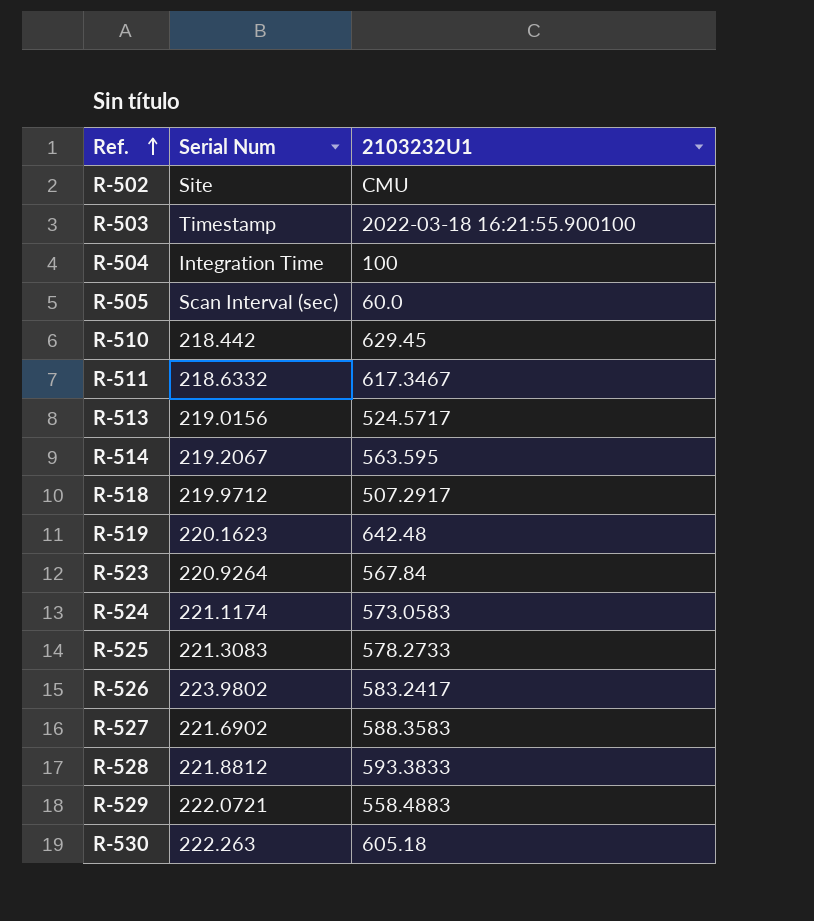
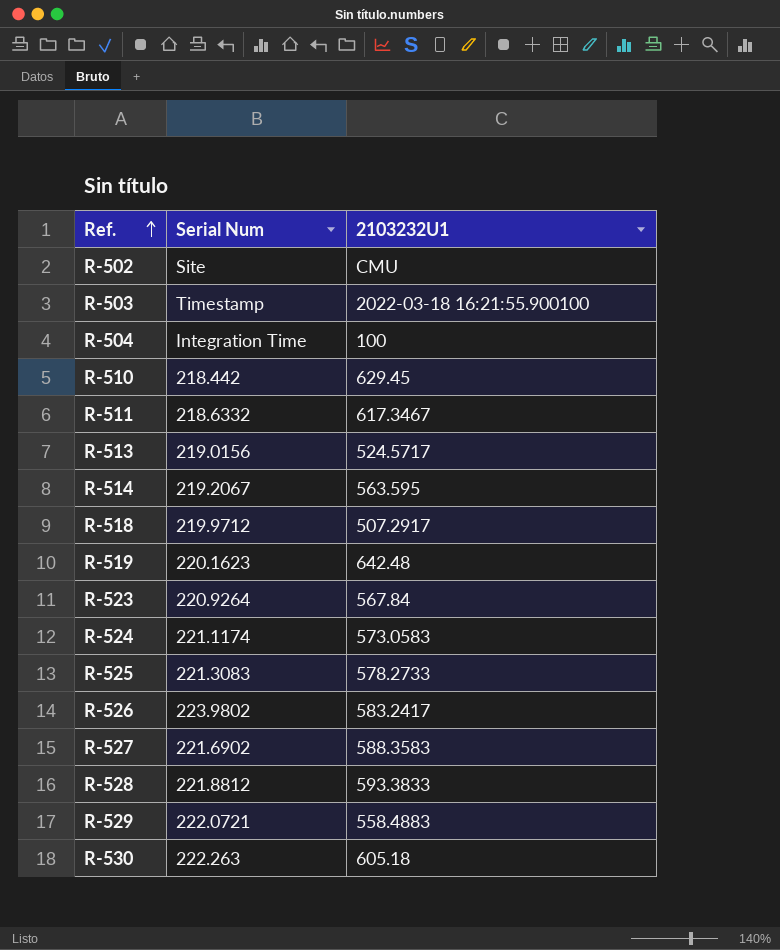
row R-505: Scan Interval (sec) | 60.0 -> none

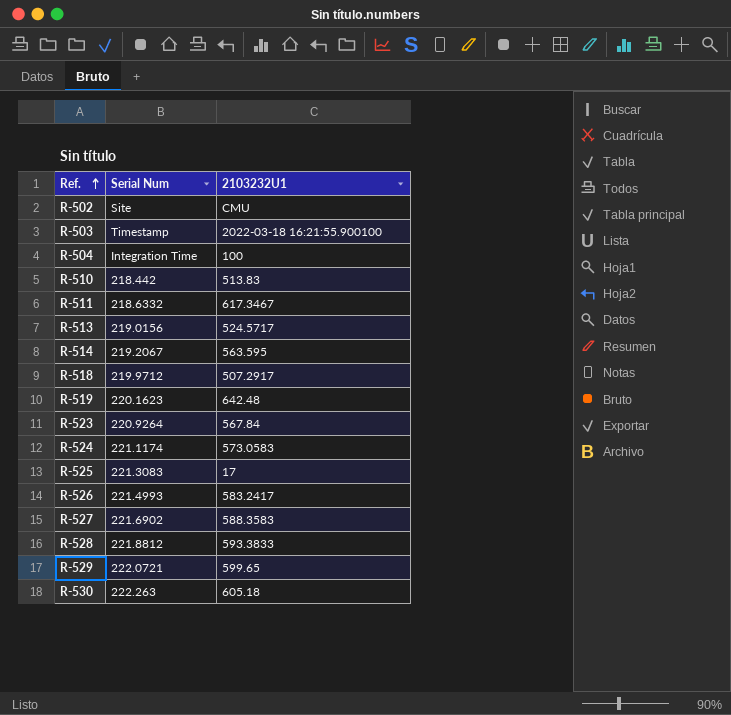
R-510 | 2103232U1: 629.45 -> 513.83
R-525 | 2103232U1: 578.2733 -> 17
R-526 | Serial Num: 223.9802 -> 221.4993
R-529 | 2103232U1: 558.4883 -> 599.65

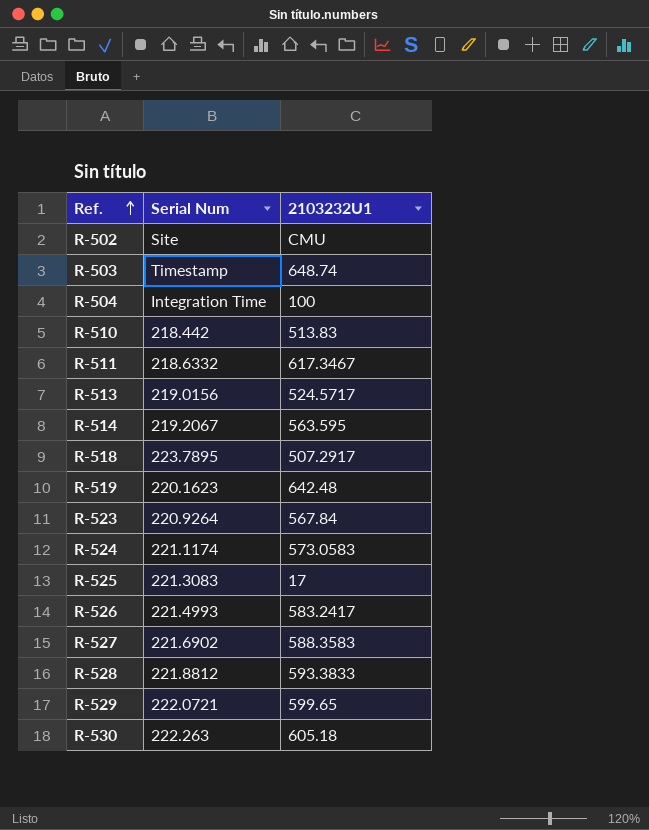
R-503 | 2103232U1: 2022-03-18 16:21:55.900100 -> 648.74
R-518 | Serial Num: 219.9712 -> 223.7895

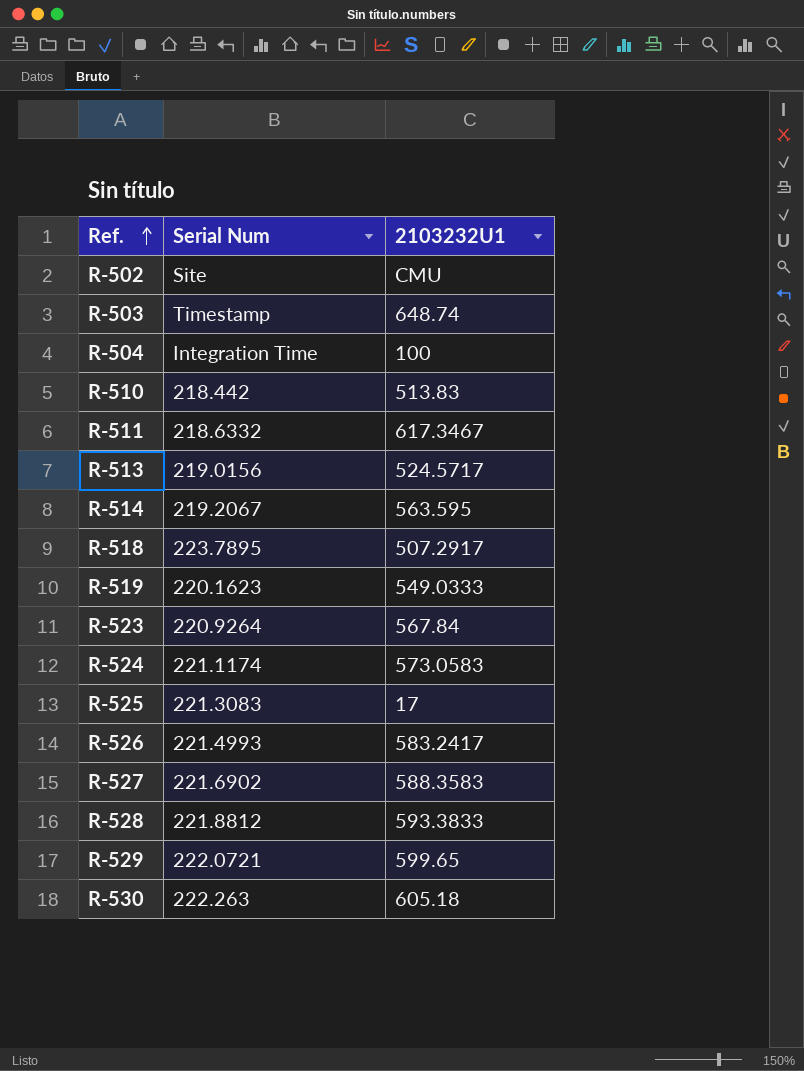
R-519 | 2103232U1: 642.48 -> 549.0333

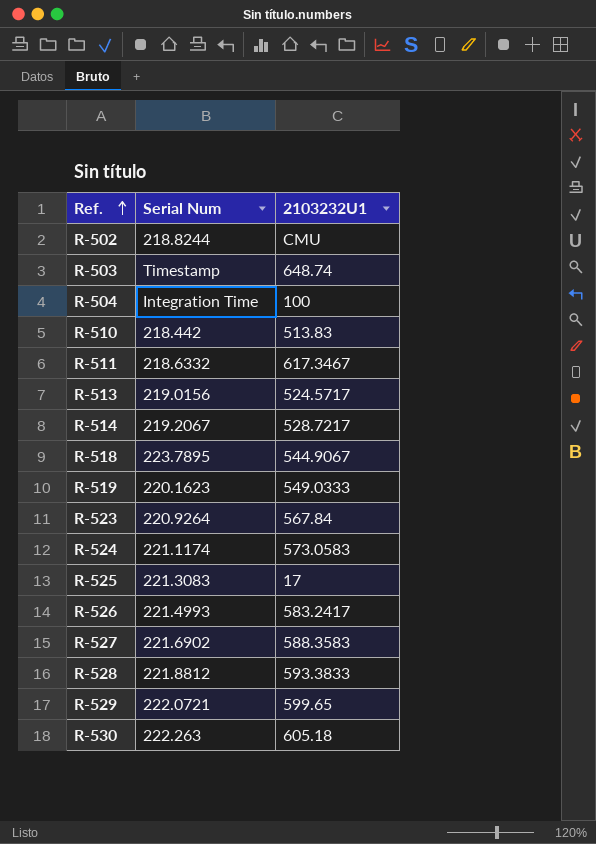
R-502 | Serial Num: Site -> 218.8244
R-514 | 2103232U1: 563.595 -> 528.7217
R-518 | 2103232U1: 507.2917 -> 544.9067

